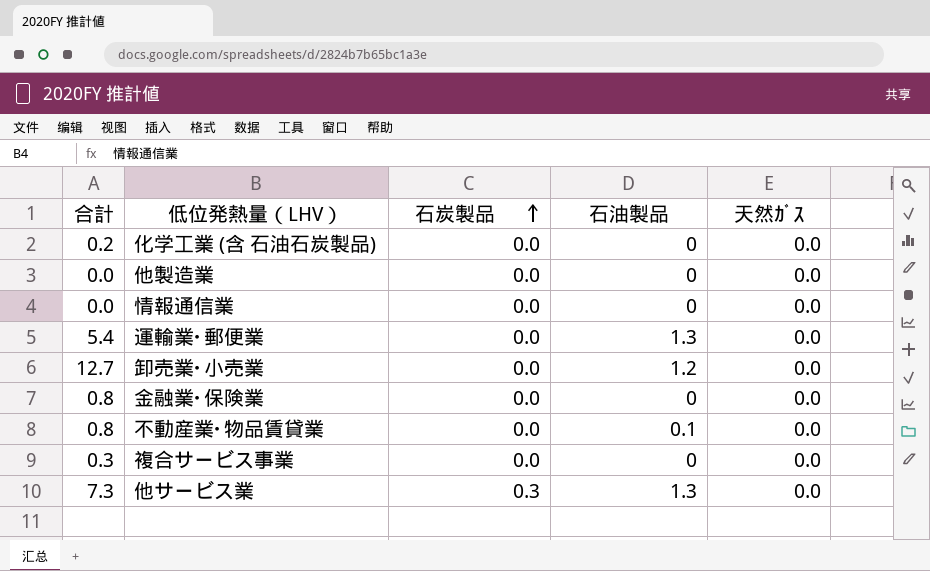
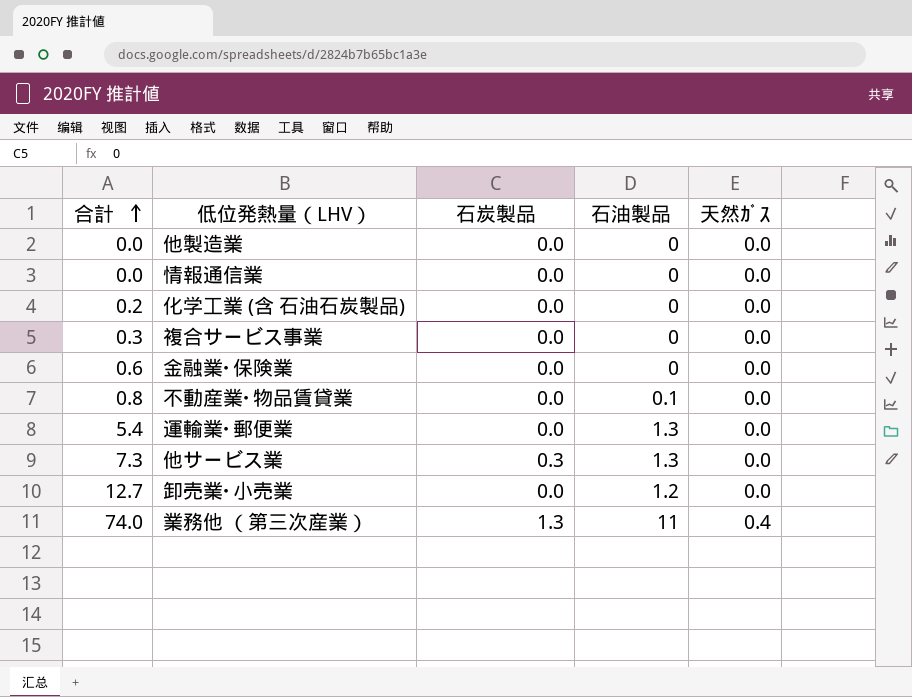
row order: 石炭製品 ascending -> 合計 ascending
金融業･保険業 | 合計: 0.8 -> 0.6
row 業務他 （第三次産業）: none -> 74.0 | 1.3 | 11 | 0.4

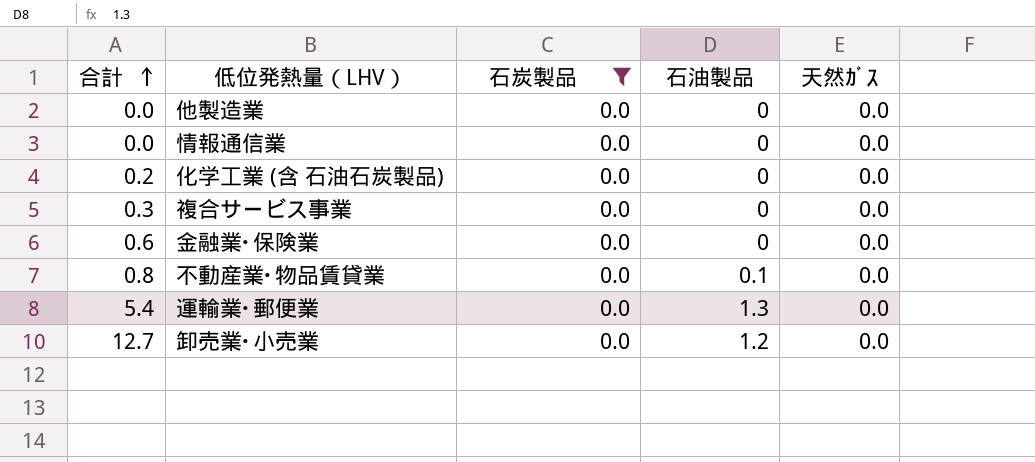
filter: none -> 石炭製品 = 0.0

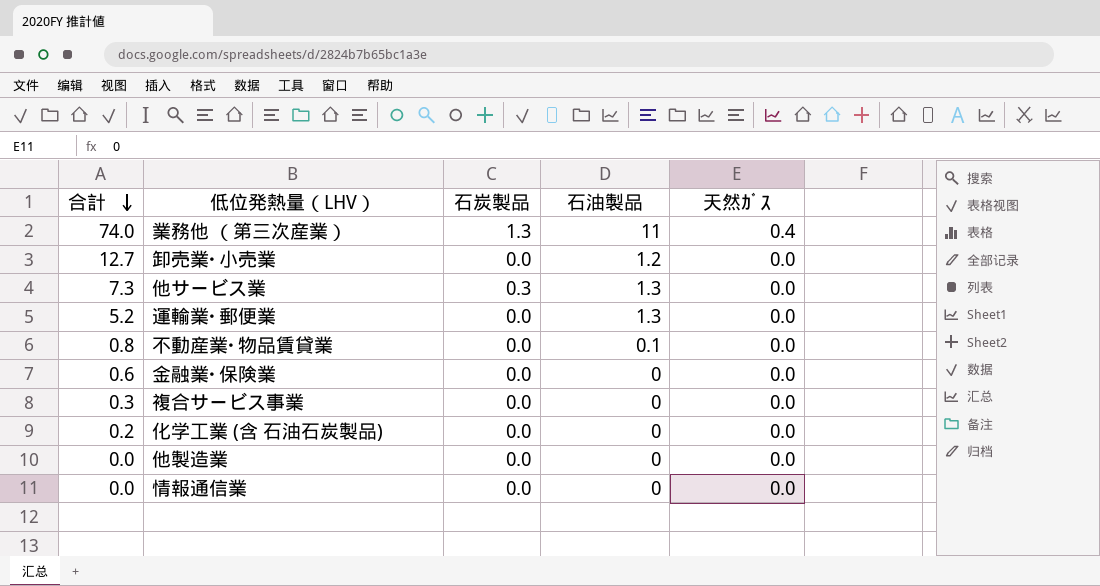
filter: 石炭製品 = 0.0 -> none
row order: 合計 ascending -> 合計 descending
運輸業･郵便業 | 合計: 5.4 -> 5.2

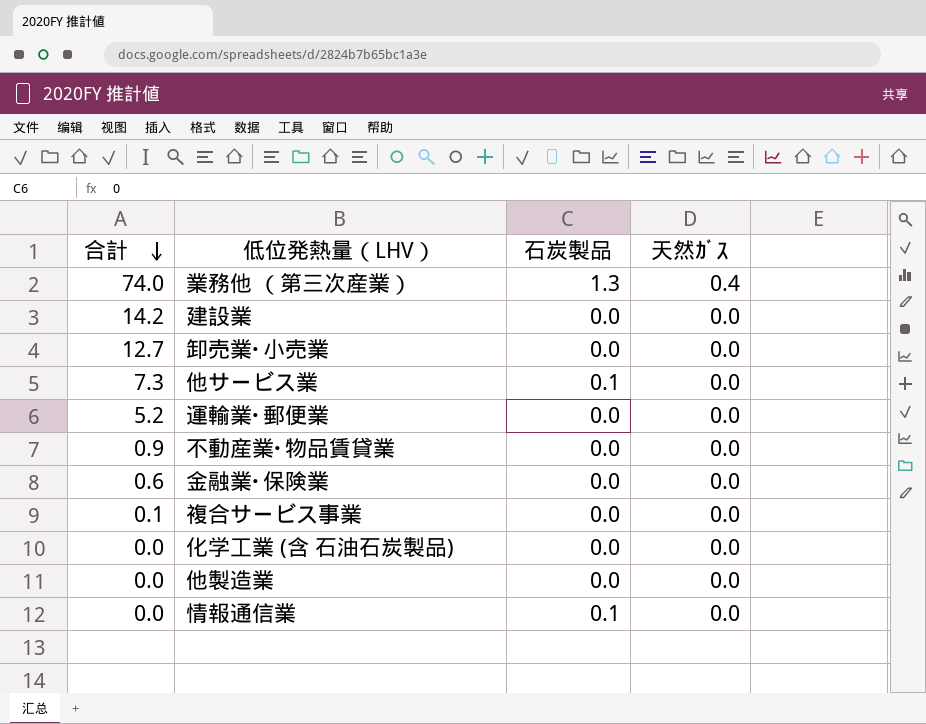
column 石油製品 | position: 4 -> none
row 建設業: none -> 14.2 | 0.0 | 0.0
他サービス業 | 石炭製品: 0.3 -> 0.1
不動産業･物品賃貸業 | 合計: 0.8 -> 0.9
複合サービス事業 | 合計: 0.3 -> 0.1
化学工業 (含 石油石炭製品) | 合計: 0.2 -> 0.0
情報通信業 | 石炭製品: 0.0 -> 0.1

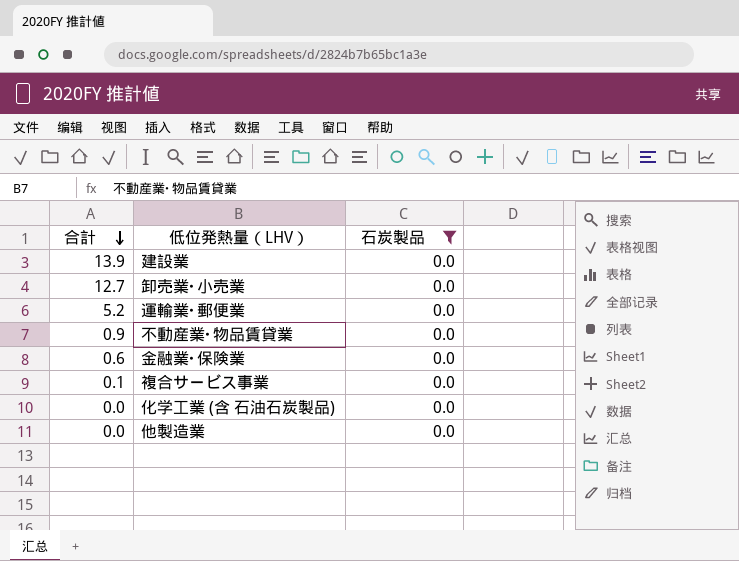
filter: none -> 石炭製品 = 0.0
column 天然ｶﾞｽ | position: 4 -> none
建設業 | 合計: 14.2 -> 13.9

